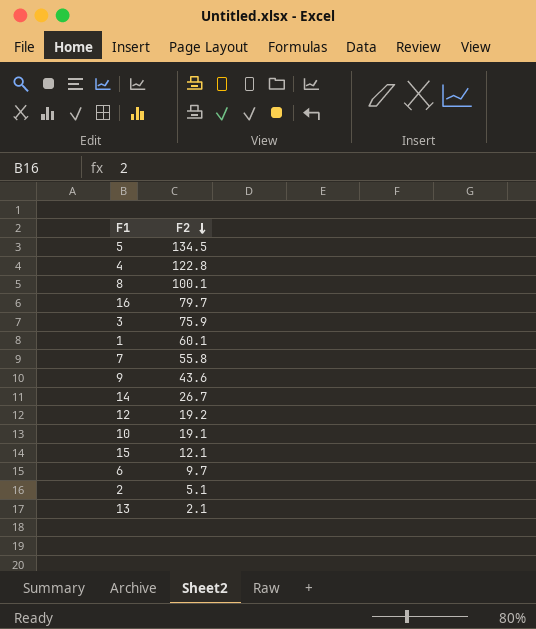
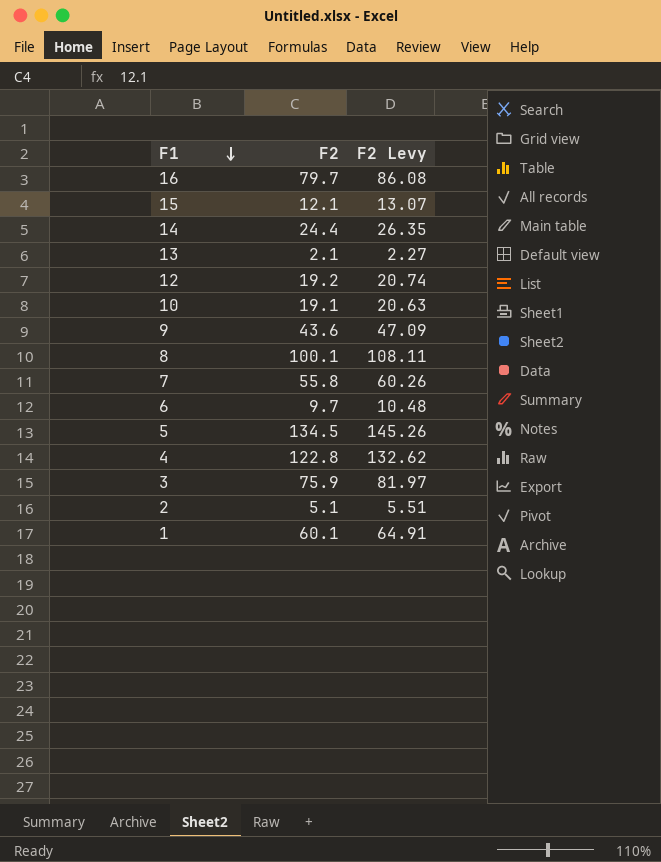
row order: F2 descending -> F1 descending
column F2 Levy | formula: none -> [F2] * 1.08
14 | F2: 26.7 -> 24.4

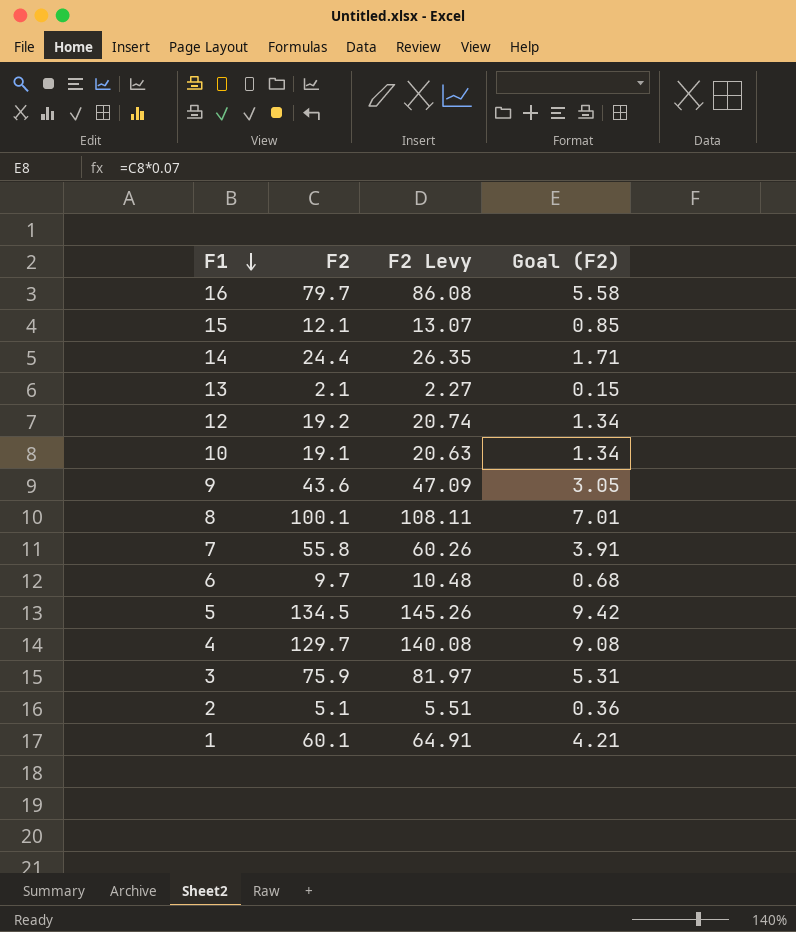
column Goal (F2) | formula: none -> [F2] * 0.07
4 | F2: 122.8 -> 129.7
4 | F2 Levy: 132.62 -> 140.08

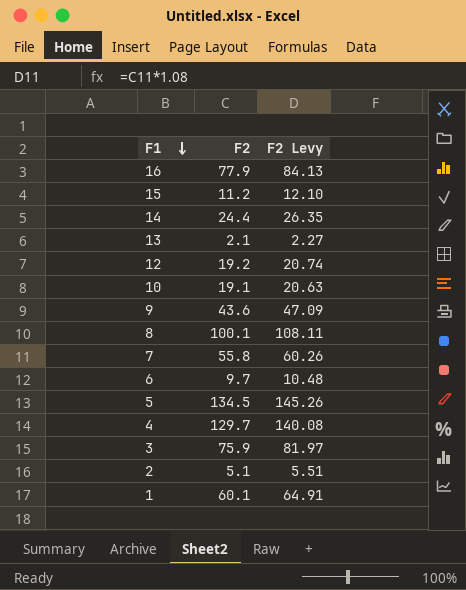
column Goal (F2) | formula: [F2] * 0.07 -> none
16 | F2: 79.7 -> 77.9
16 | F2 Levy: 86.08 -> 84.13
15 | F2: 12.1 -> 11.2
15 | F2 Levy: 13.07 -> 12.10

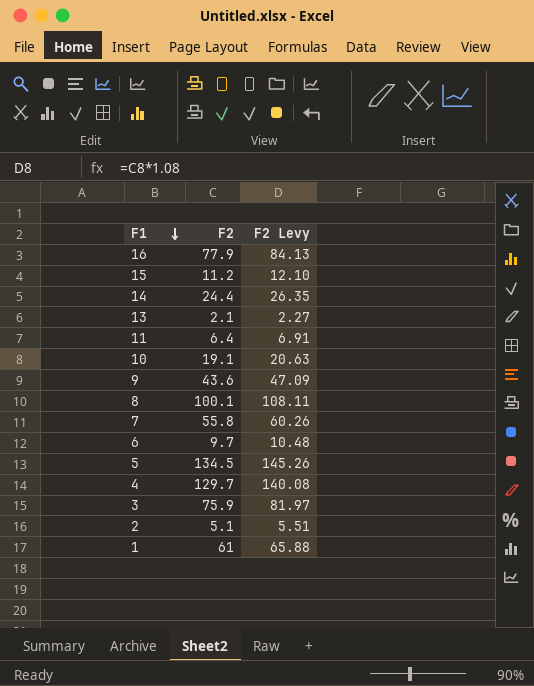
row 12: 19.2 | 20.74 -> none
row 11: none -> 6.4 | 6.91
1 | F2: 60.1 -> 61
1 | F2 Levy: 64.91 -> 65.88

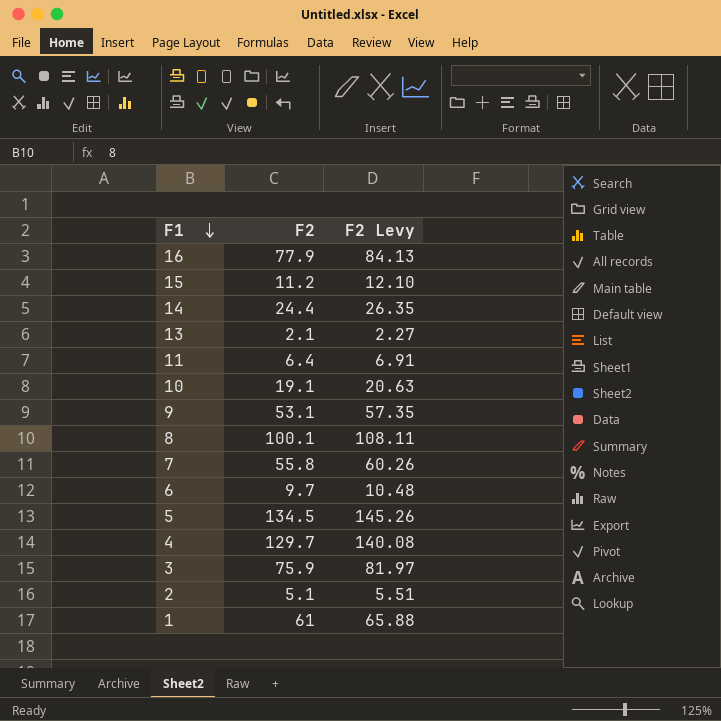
9 | F2: 43.6 -> 53.1
9 | F2 Levy: 47.09 -> 57.35

